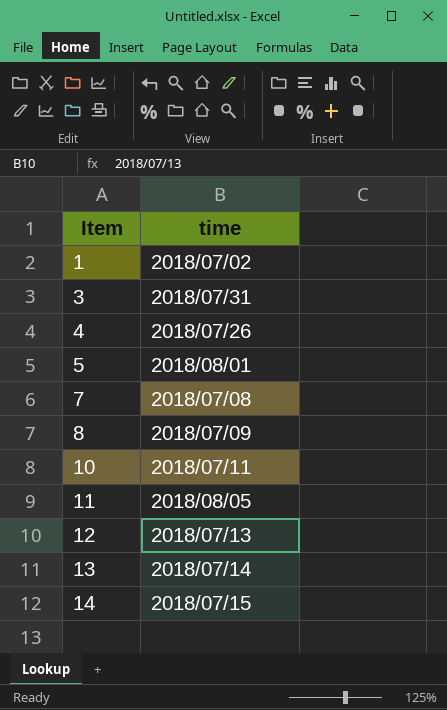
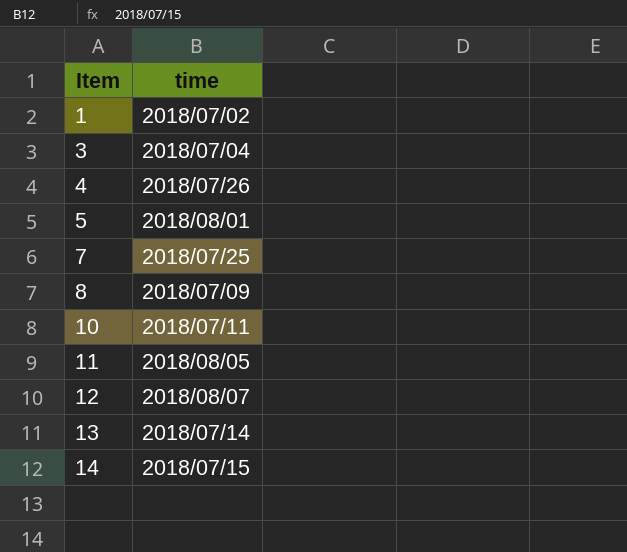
3 | time: 2018/07/31 -> 2018/07/04
7 | time: 2018/07/08 -> 2018/07/25
12 | time: 2018/07/13 -> 2018/08/07

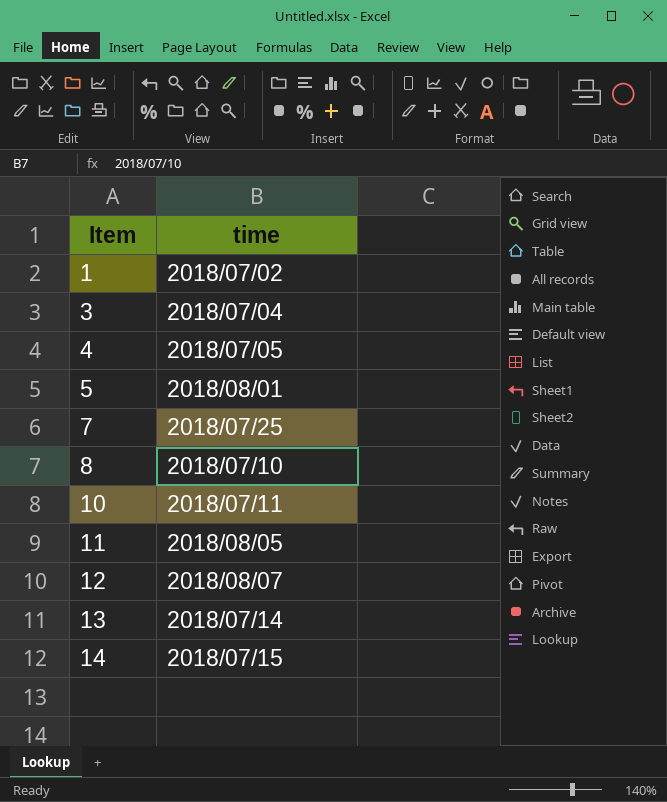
4 | time: 2018/07/26 -> 2018/07/05
8 | time: 2018/07/09 -> 2018/07/10

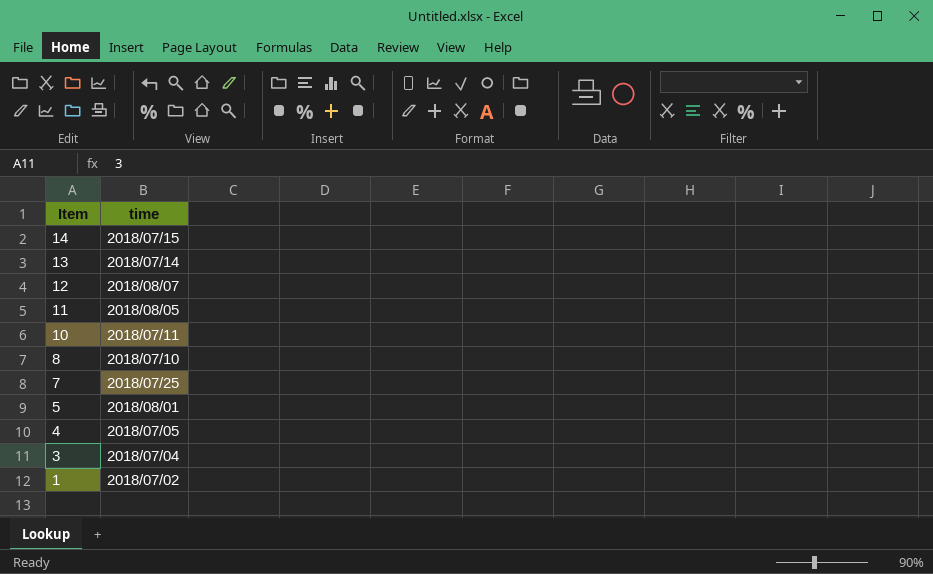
row order: Item ascending -> Item descending

